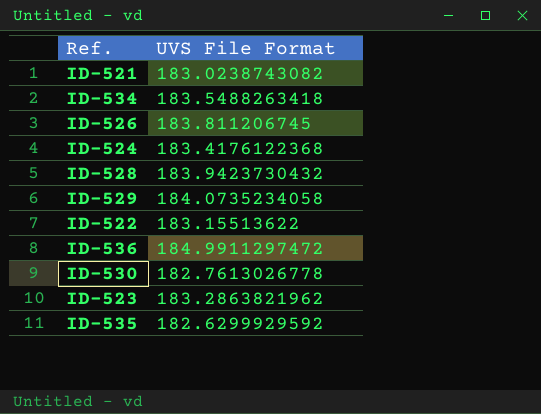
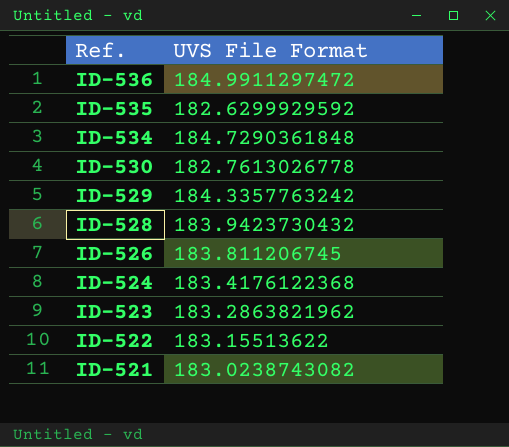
row order: none -> Ref. descending
ID-534 | UVS File Format: 183.5488263418 -> 184.7290361848
ID-529 | UVS File Format: 184.0735234058 -> 184.3357763242

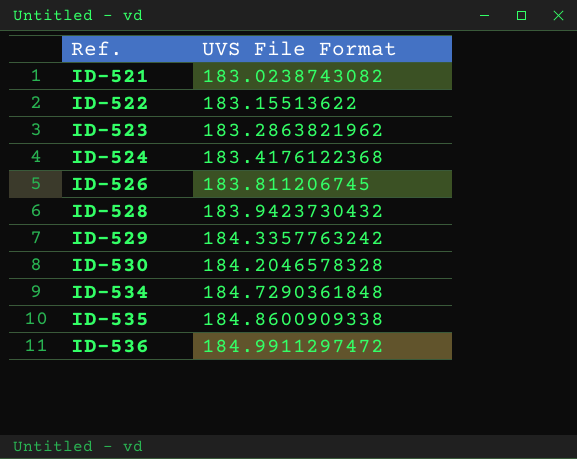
row order: Ref. descending -> Ref. ascending
ID-530 | UVS File Format: 182.7613026778 -> 184.2046578328
ID-535 | UVS File Format: 182.6299929592 -> 184.8600909338

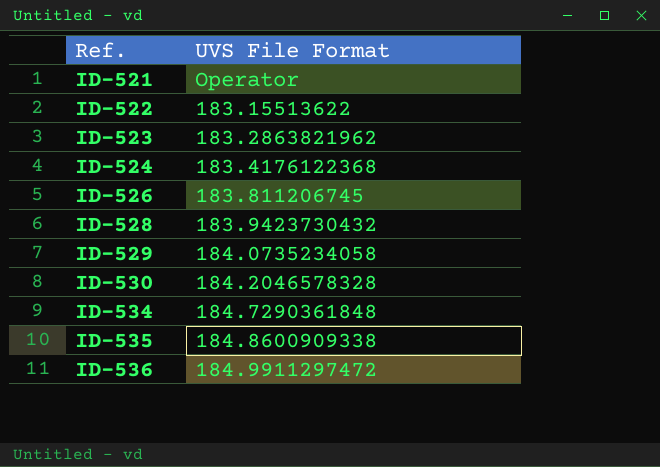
ID-521 | UVS File Format: 183.0238743082 -> Operator
ID-529 | UVS File Format: 184.3357763242 -> 184.0735234058

